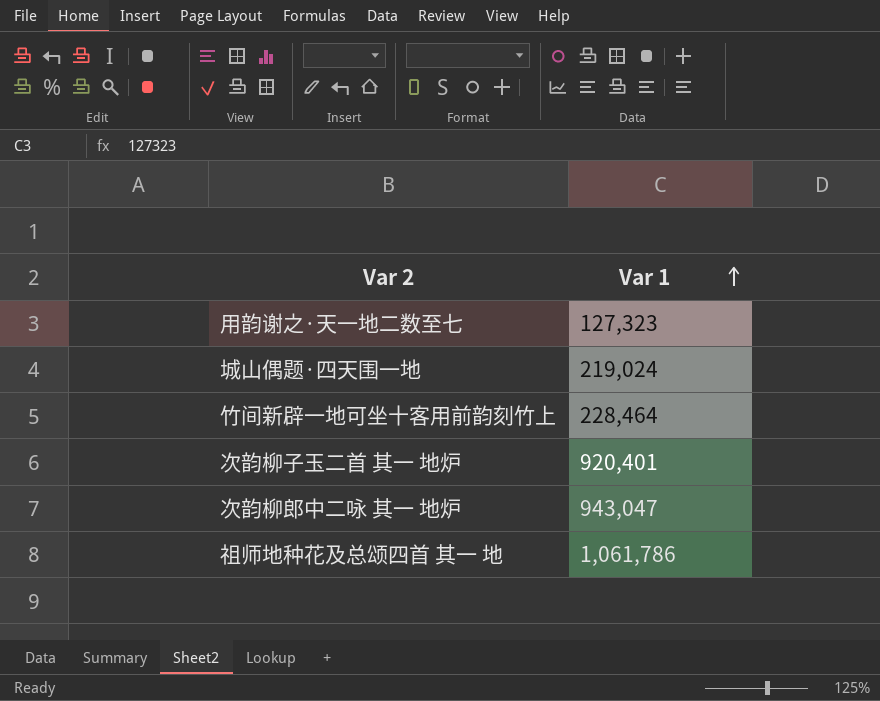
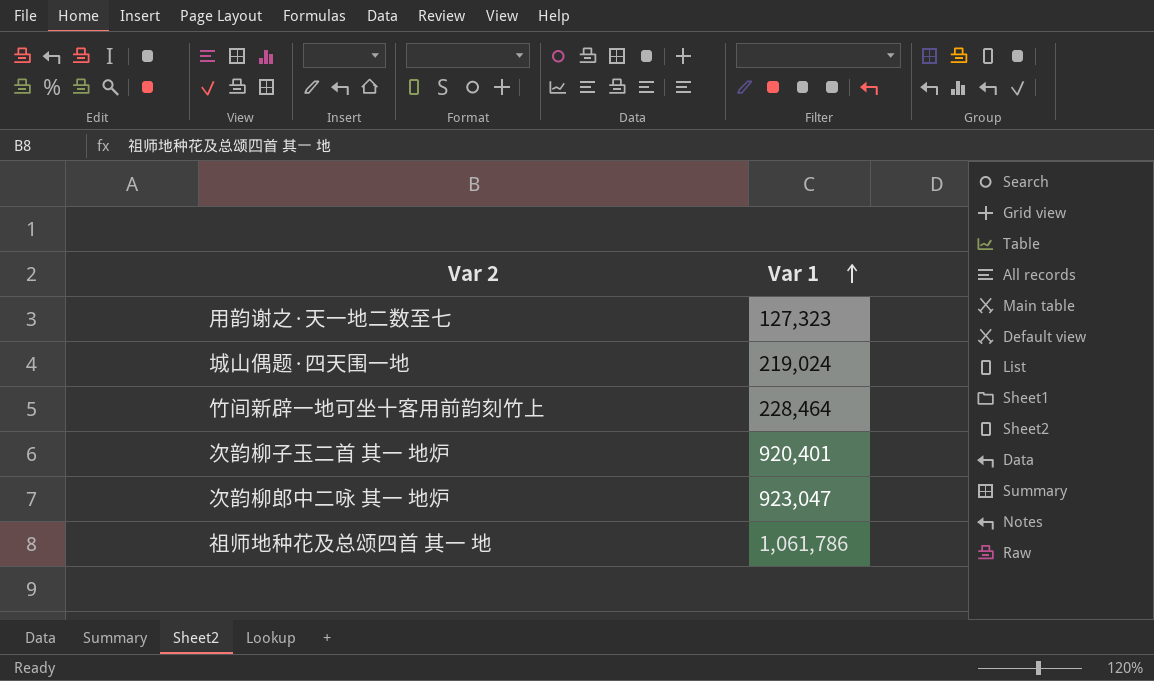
次韵柳郎中二咏 其一 地炉 | Var 1: 943,047 -> 923,047

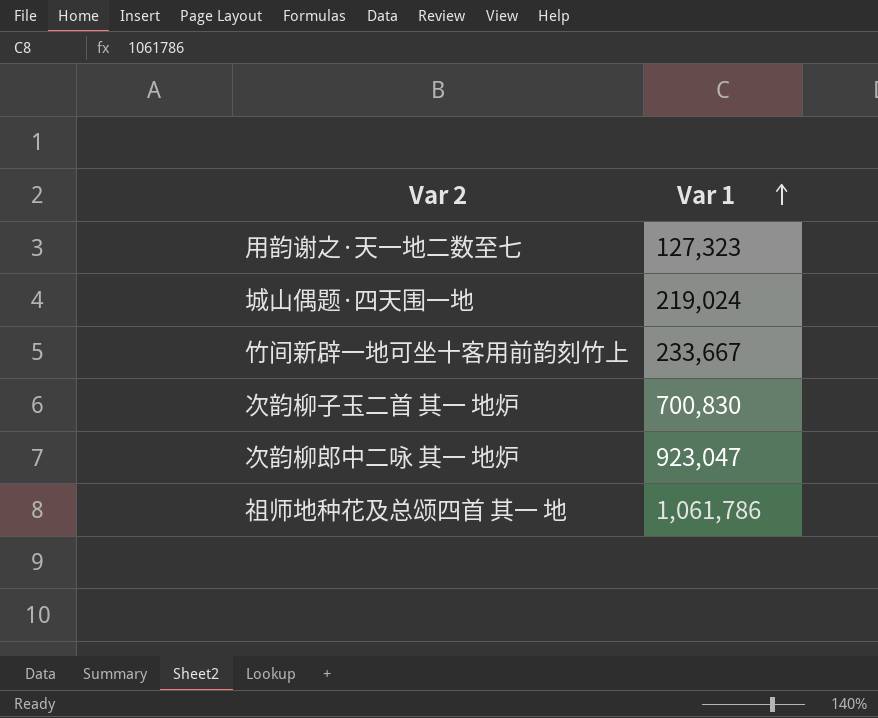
竹间新辟一地可坐十客用前韵刻竹上 | Var 1: 228,464 -> 233,667
次韵柳子玉二首 其一 地炉 | Var 1: 920,401 -> 700,830

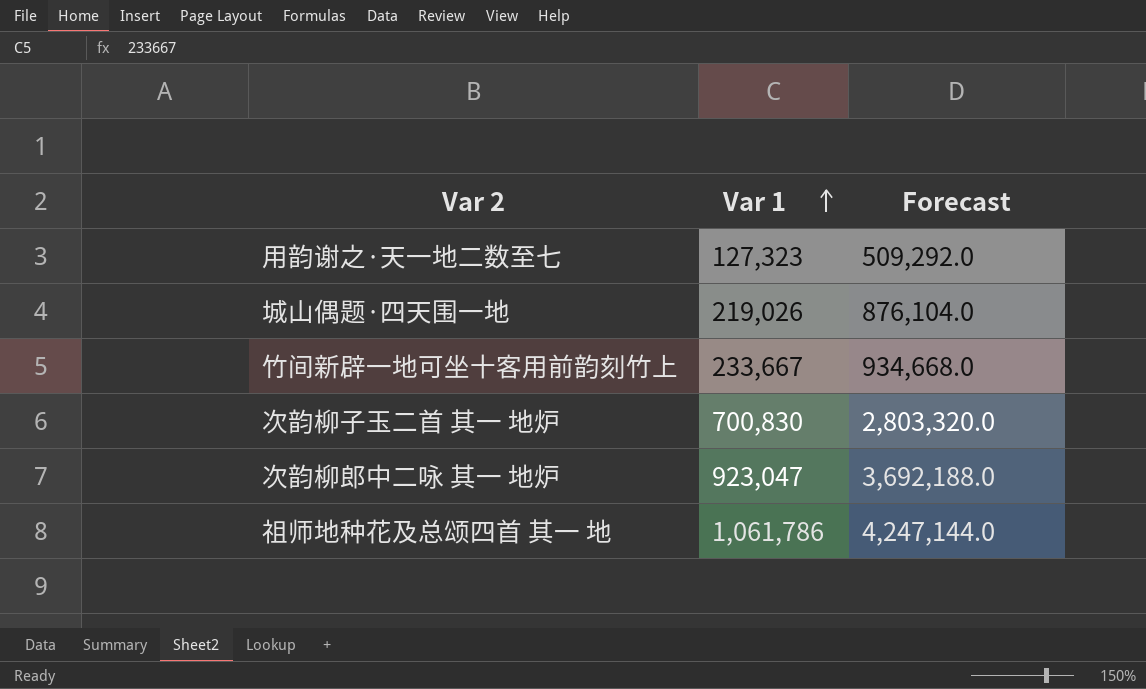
column Forecast | formula: none -> [Var 1] * 4
城山偶题·四天围一地 | Var 1: 219,024 -> 219,026

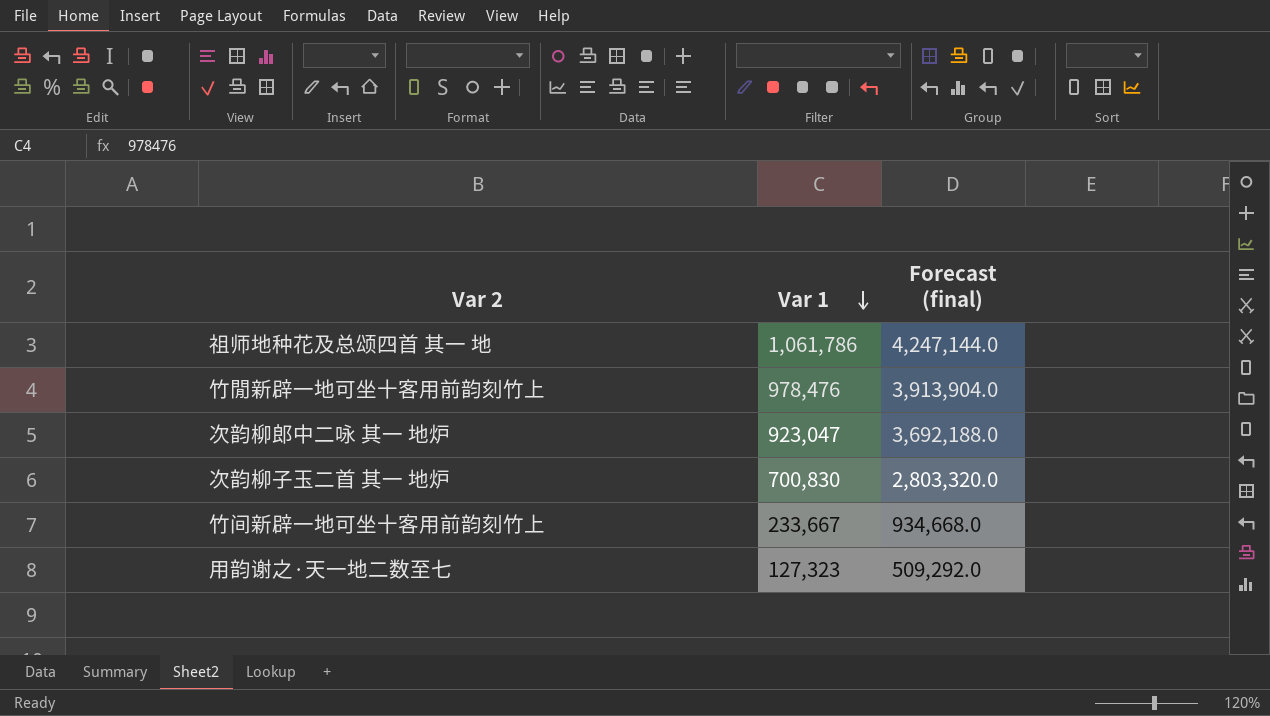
row order: Var 1 ascending -> Var 1 descending
column name: Forecast -> Forecast (final)
row 城山偶题·四天围一地: 219,026 | 876,104.0 -> none
row 竹閒新辟一地可坐十客用前韵刻竹上: none -> 978,476 | 3,913,904.0

